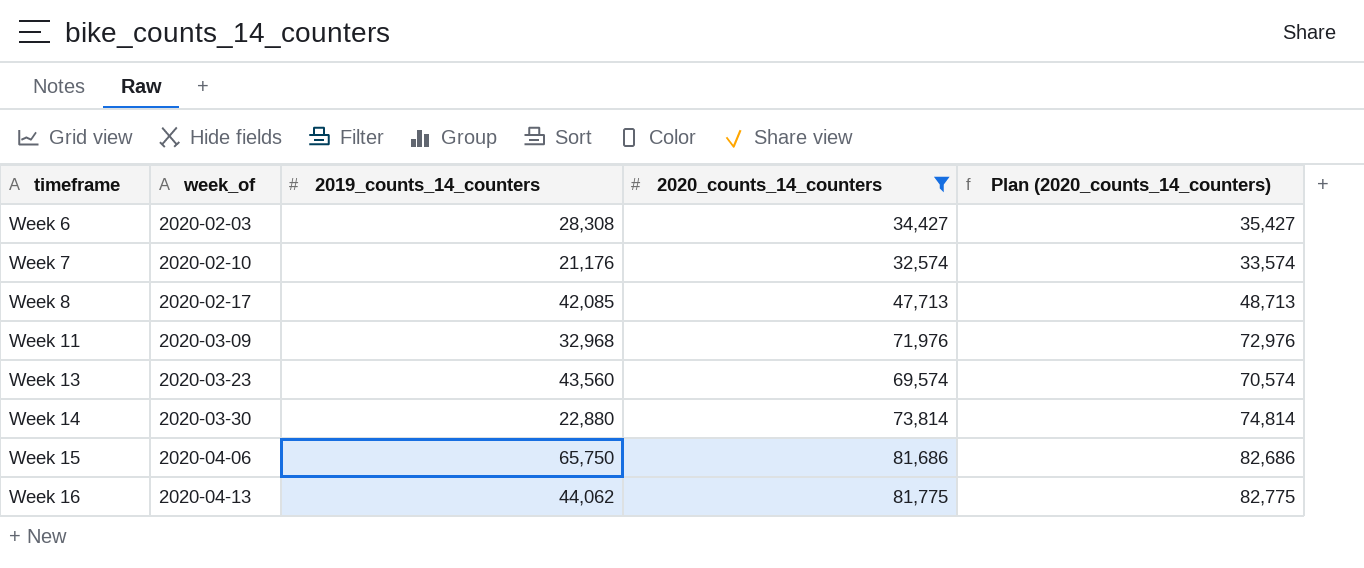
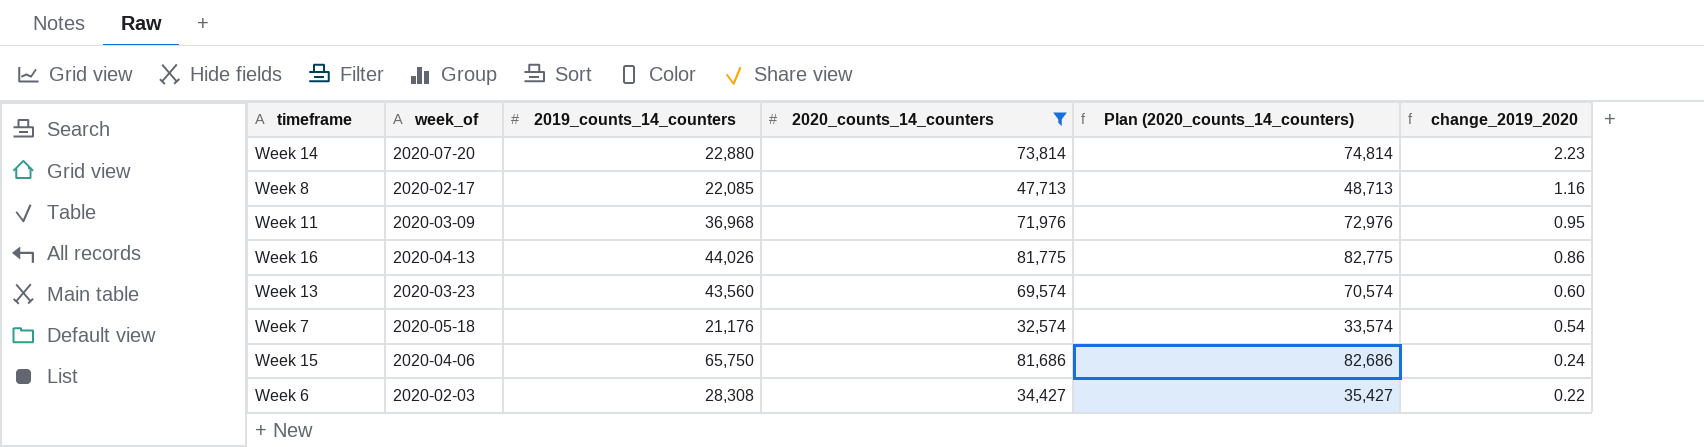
row order: timeframe ascending -> change_2019_2020 descending
column change_2019_2020 | formula: none -> ([2020_counts_14_counters] - [2019_counts_14_counters]) / [2019_counts_14_counters]
Week 14 | week_of: 2020-03-30 -> 2020-07-20
Week 8 | 2019_counts_14_counters: 42,085 -> 22,085
Week 11 | 2019_counts_14_counters: 32,968 -> 36,968
Week 16 | 2019_counts_14_counters: 44,062 -> 44,026
Week 7 | week_of: 2020-02-10 -> 2020-05-18

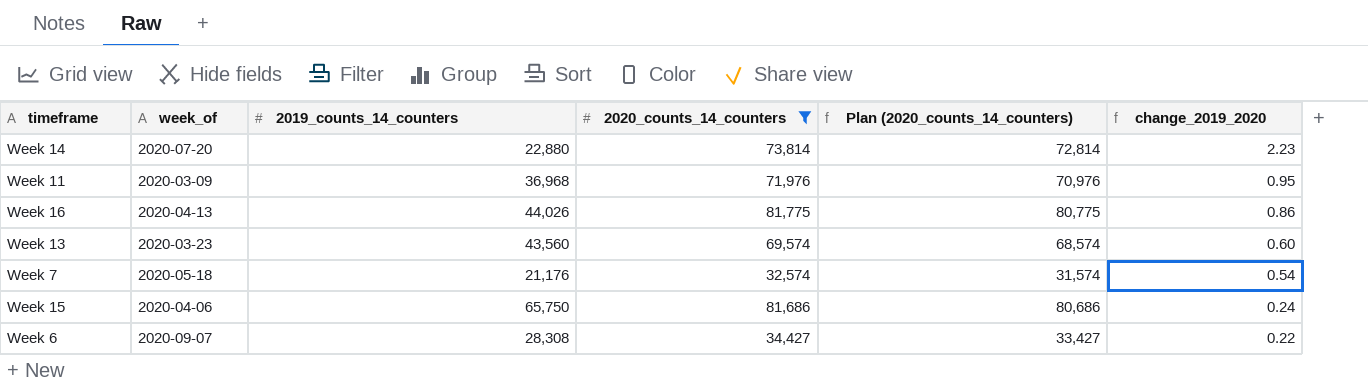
column Plan (2020_counts_14_counters) | formula: [2020_counts_14_counters] + 1000 -> [2020_counts_14_counters] - 1000
row Week 8: 2020-02-17 | 22,085 | 47,713 | 48,713 | 1.16 -> none
Week 6 | week_of: 2020-02-03 -> 2020-09-07

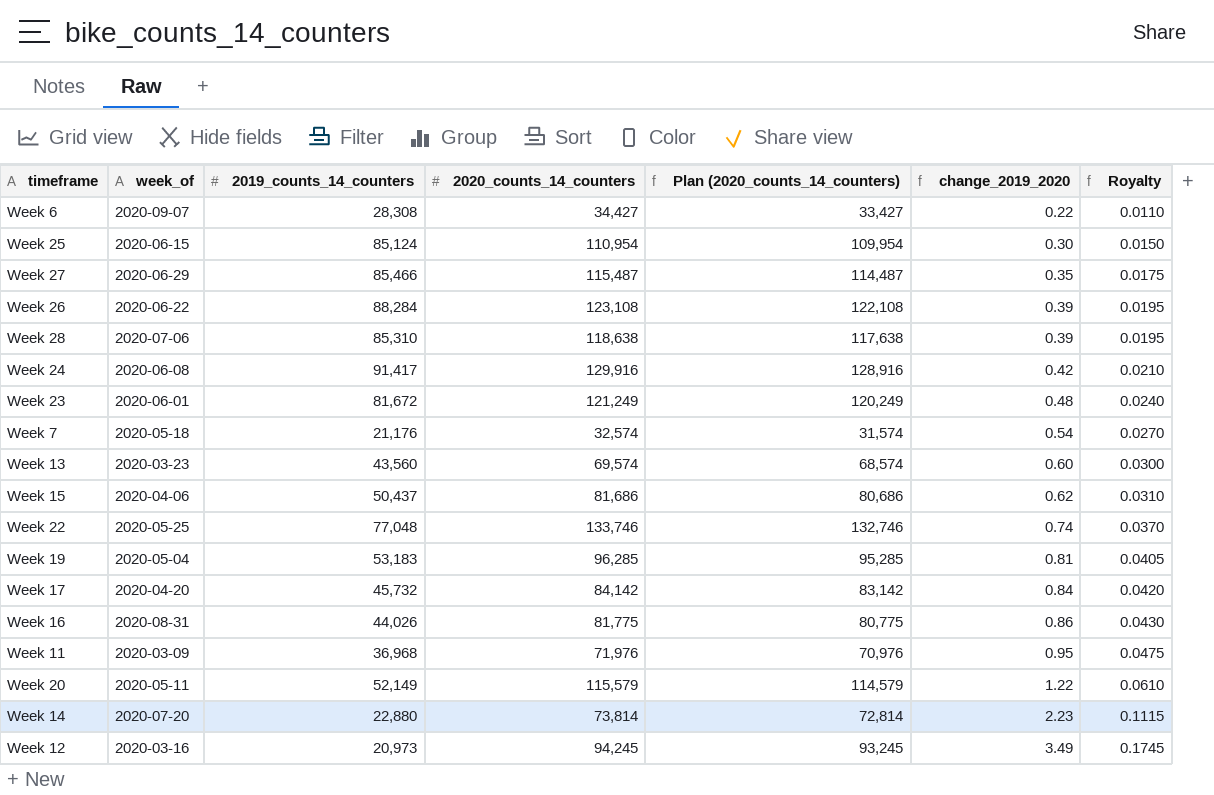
filter: 2020_counts_14_counters <= 81,775 -> none
row order: change_2019_2020 descending -> change_2019_2020 ascending
column Royalty | formula: none -> [change_2019_2020] * 0.05
Week 15 | 2019_counts_14_counters: 65,750 -> 50,437
Week 15 | change_2019_2020: 0.24 -> 0.62
Week 16 | week_of: 2020-04-13 -> 2020-08-31

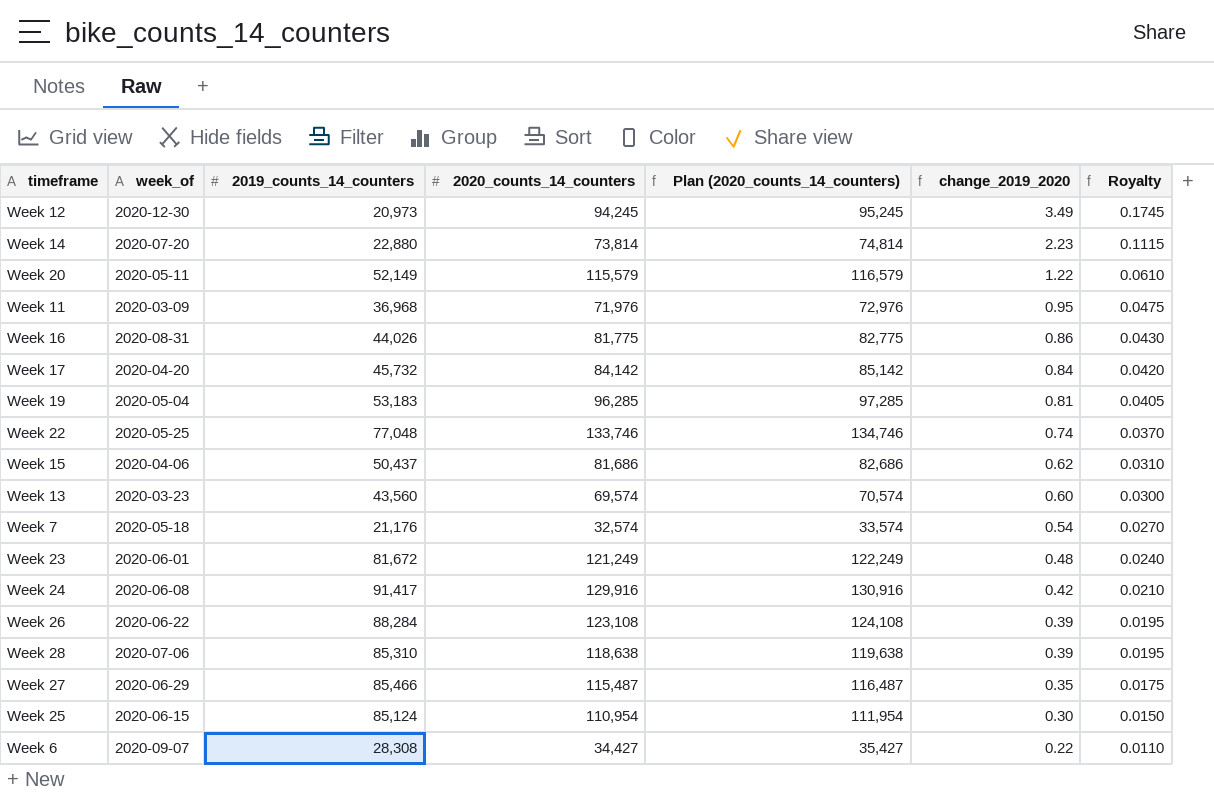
row order: change_2019_2020 ascending -> change_2019_2020 descending
column Plan (2020_counts_14_counters) | formula: [2020_counts_14_counters] - 1000 -> [2020_counts_14_counters] + 1000
Week 12 | week_of: 2020-03-16 -> 2020-12-30

